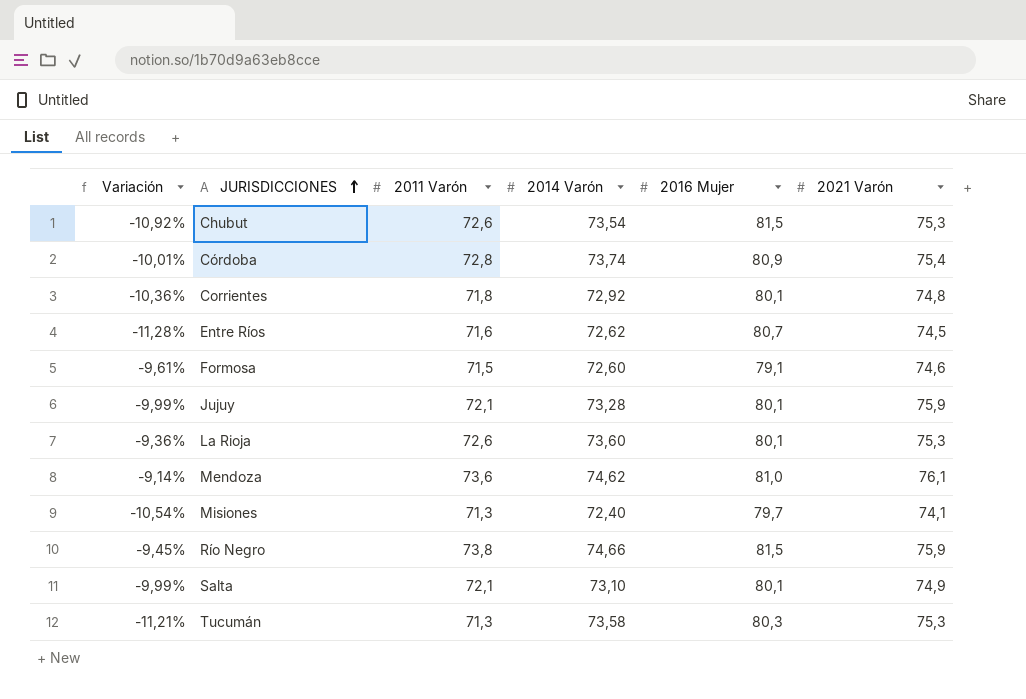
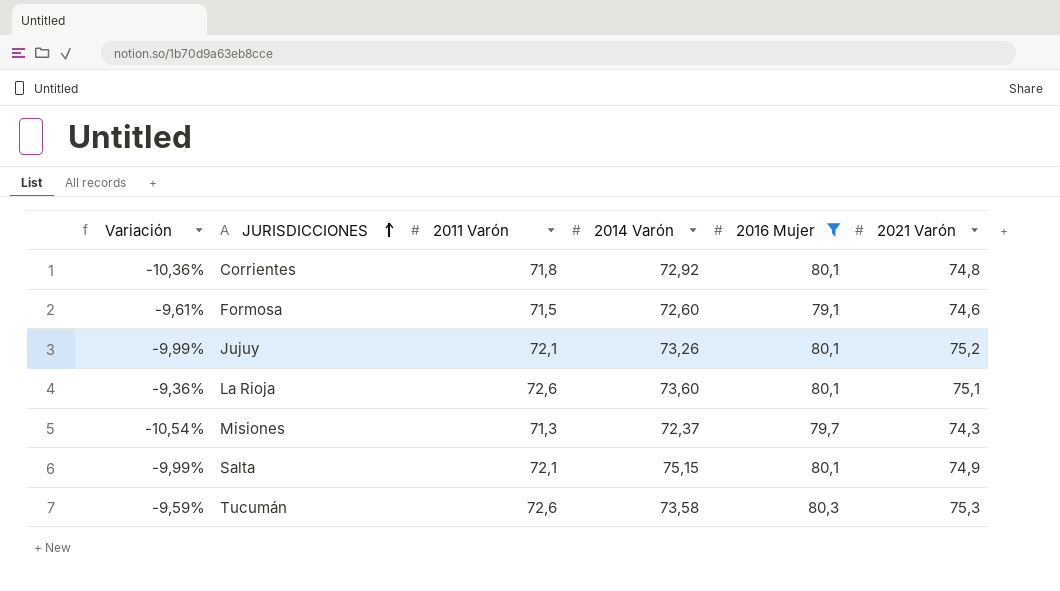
filter: none -> 2016 Mujer <= 80,3
Jujuy | 2014 Varón: 73,28 -> 73,26
Jujuy | 2021 Varón: 75,9 -> 75,2
La Rioja | 2021 Varón: 75,3 -> 75,1
Misiones | 2014 Varón: 72,40 -> 72,37
Misiones | 2021 Varón: 74,1 -> 74,3
Salta | 2014 Varón: 73,10 -> 75,15
Tucumán | Variación: -11,21% -> -9,59%
Tucumán | 2011 Varón: 71,3 -> 72,6

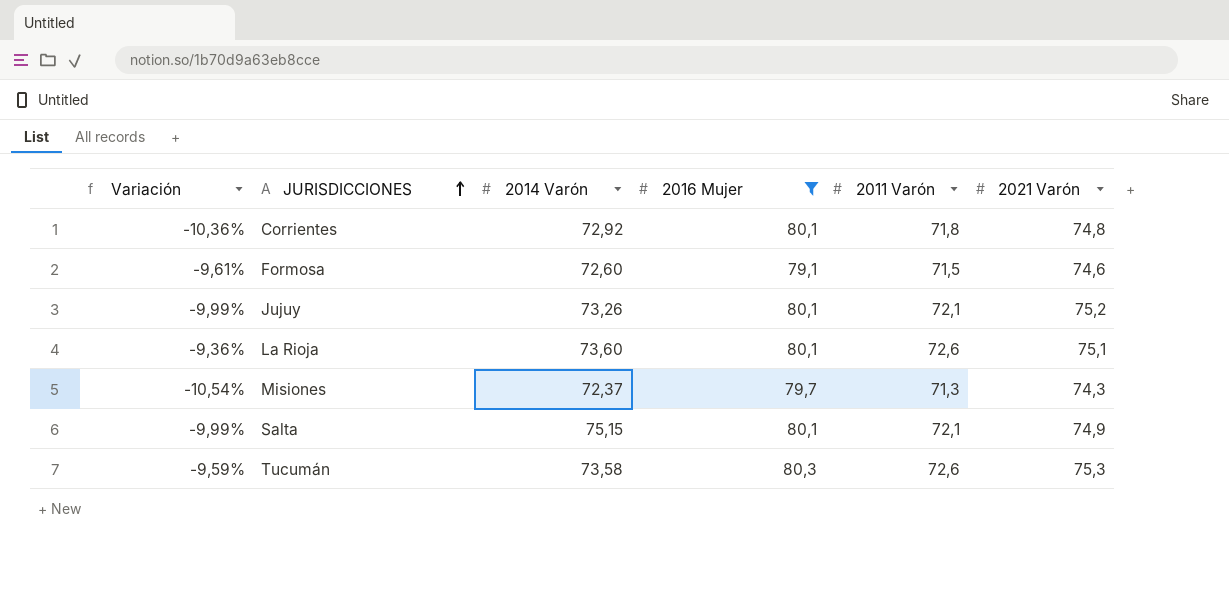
column 2011 Varón | position: 3 -> 5

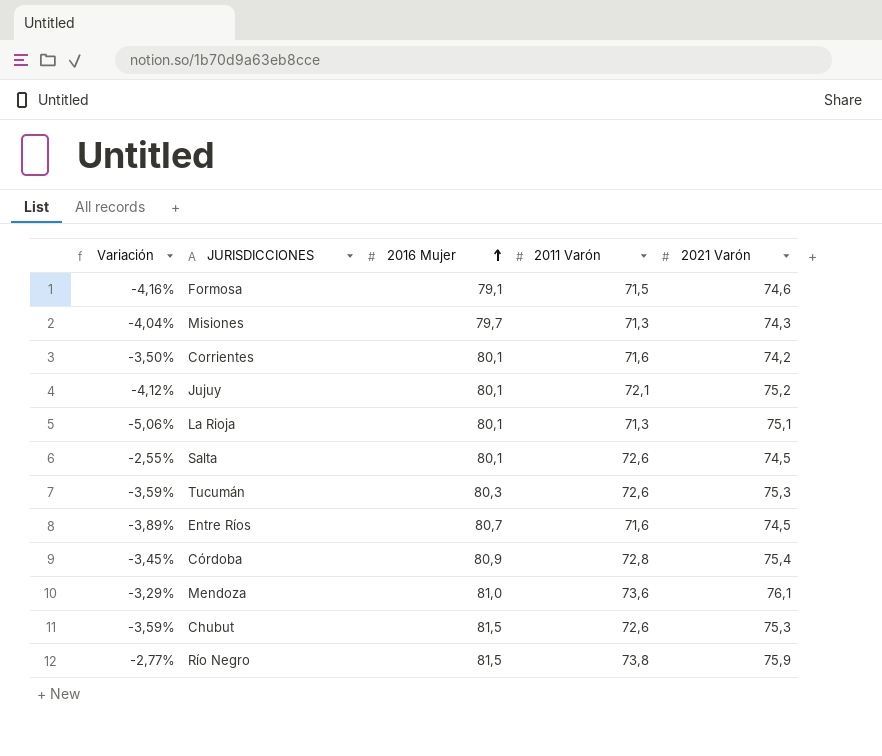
filter: 2016 Mujer <= 80,3 -> none
row order: JURISDICCIONES ascending -> 2016 Mujer ascending
column 2014 Varón | position: 3 -> none
column Variación | formula: ([2011 Varón] - [2016 Mujer]) / [2016 Mujer] -> ([2011 Varón] - [2021 Varón]) / [2021 Varón]
Corrientes | 2011 Varón: 71,8 -> 71,6
Corrientes | 2021 Varón: 74,8 -> 74,2
La Rioja | 2011 Varón: 72,6 -> 71,3
Salta | 2011 Varón: 72,1 -> 72,6
Salta | 2021 Varón: 74,9 -> 74,5

